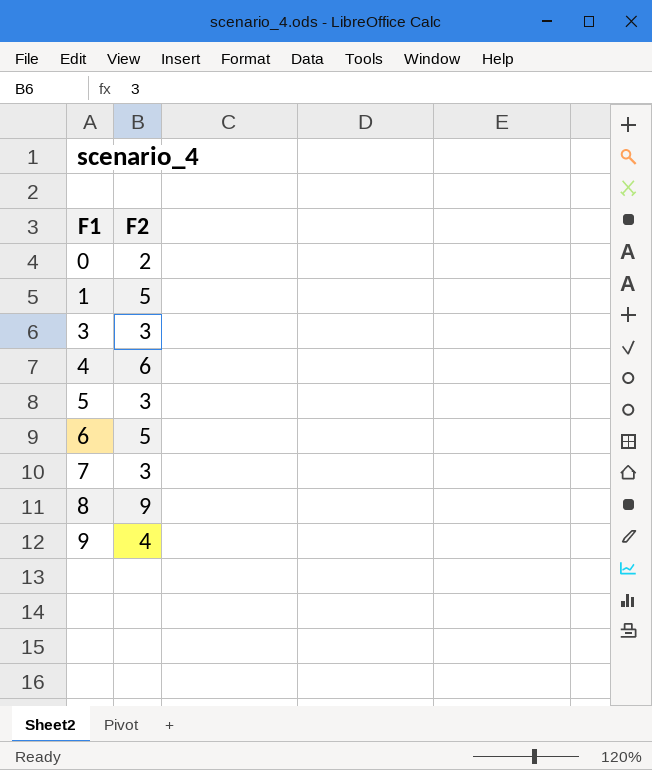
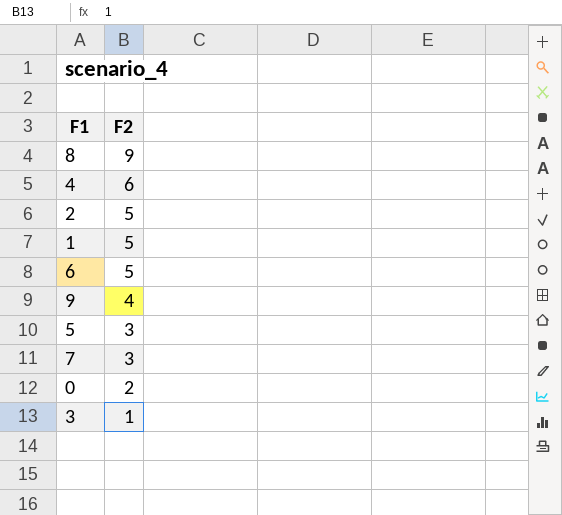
row order: F1 ascending -> F2 descending
row 2: none -> 5
3 | F2: 3 -> 1

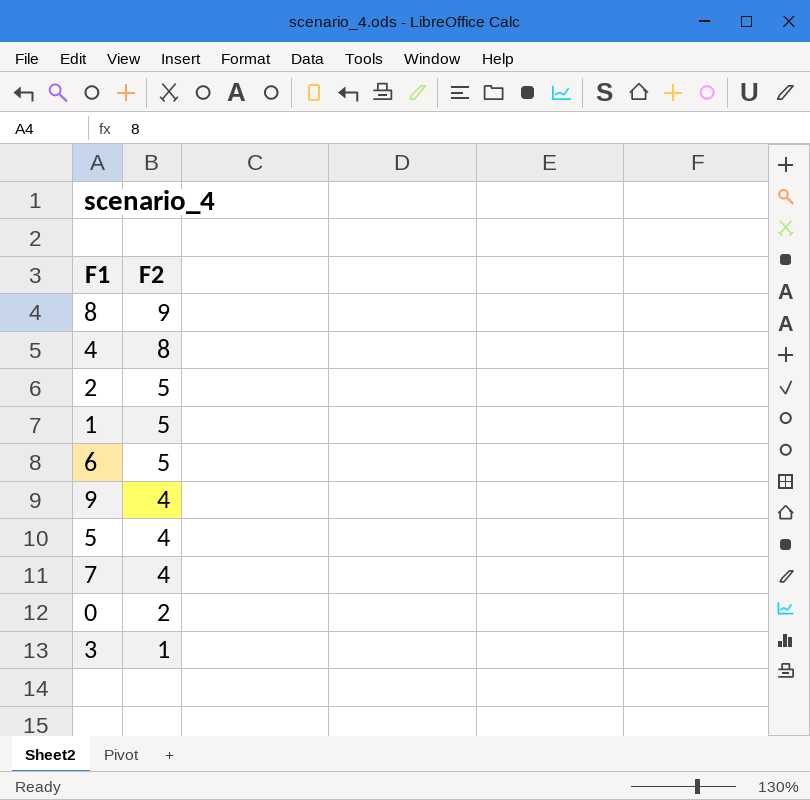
4 | F2: 6 -> 8
5 | F2: 3 -> 4
7 | F2: 3 -> 4

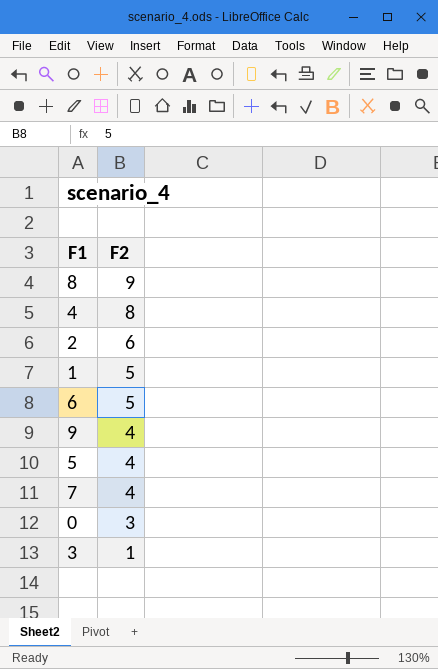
2 | F2: 5 -> 6
0 | F2: 2 -> 3

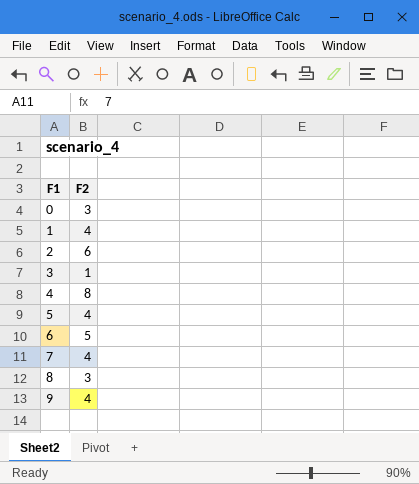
row order: F2 descending -> F1 ascending
1 | F2: 5 -> 4
8 | F2: 9 -> 3

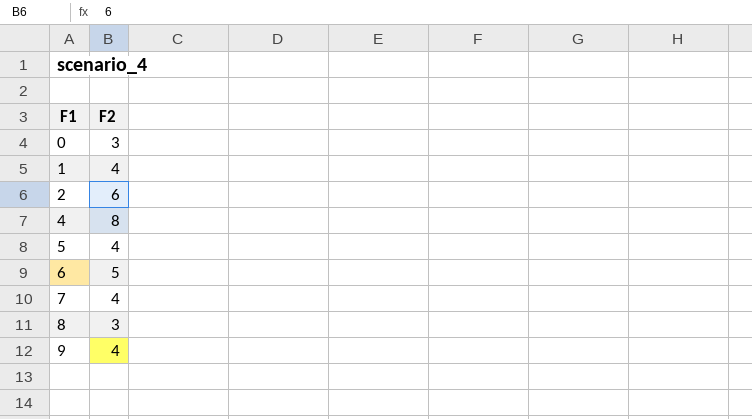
row 3: 1 -> none

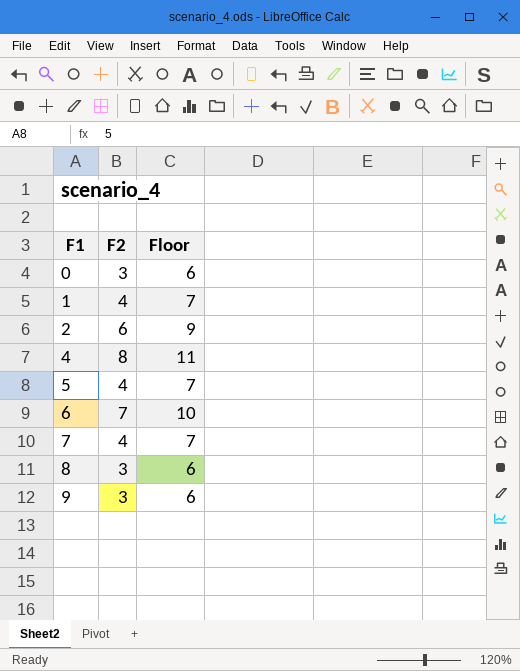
column Floor | formula: none -> [F2] + 3
6 | F2: 5 -> 7
9 | F2: 4 -> 3

